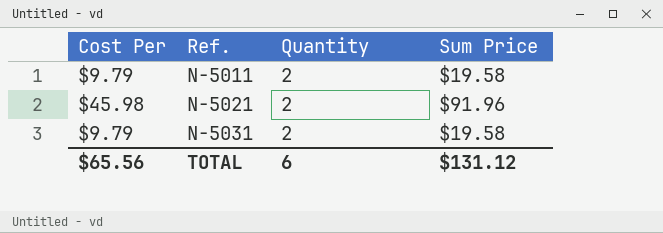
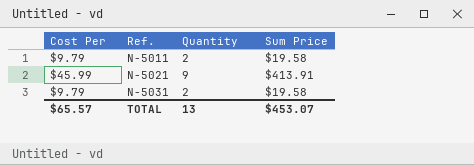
N-5021 | Cost Per: $45.98 -> $45.99
N-5021 | Quantity: 2 -> 9
N-5021 | Sum Price: $91.96 -> $413.91
TOTAL | Cost Per: $65.56 -> $65.57
TOTAL | Quantity: 6 -> 13
TOTAL | Sum Price: $131.12 -> $453.07

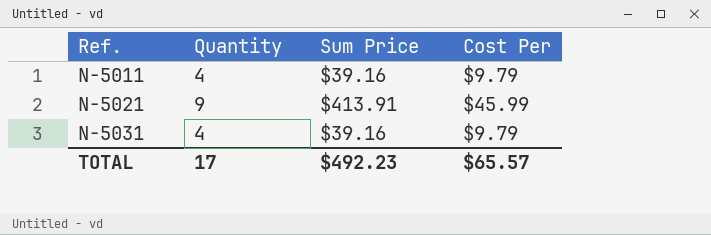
column Cost Per | position: 1 -> 4
N-5011 | Quantity: 2 -> 4
N-5011 | Sum Price: $19.58 -> $39.16
N-5031 | Quantity: 2 -> 4
N-5031 | Sum Price: $19.58 -> $39.16
TOTAL | Quantity: 13 -> 17
TOTAL | Sum Price: $453.07 -> $492.23

